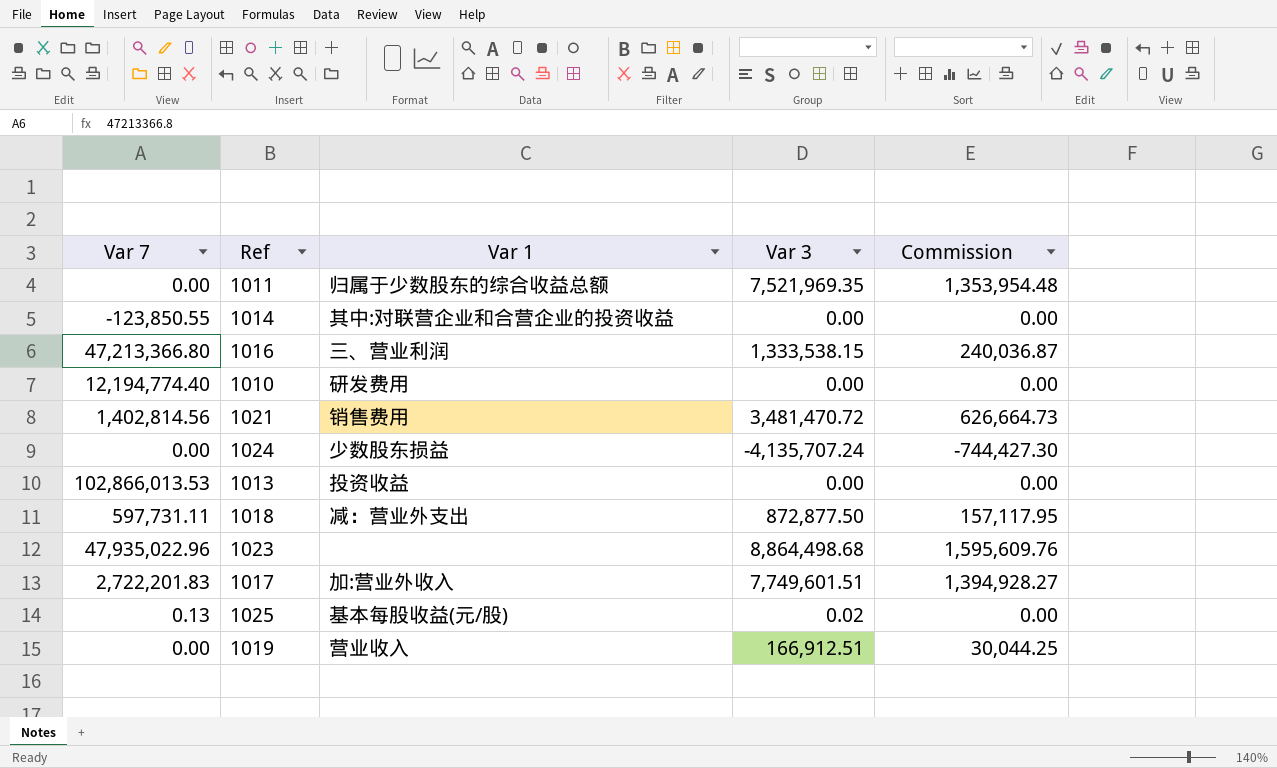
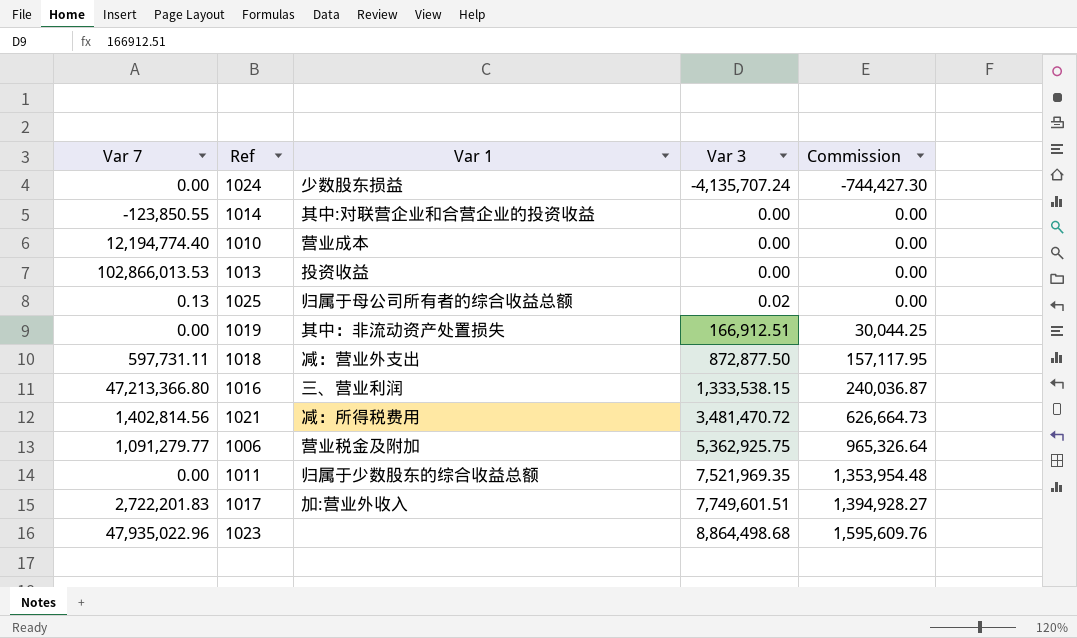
row order: none -> Var 3 ascending
1010 | Var 1: 研发费用 -> 营业成本
1025 | Var 1: 基本每股收益(元/股) -> 归属于母公司所有者的综合收益总额
1019 | Var 1: 营业收入 -> 其中：非流动资产处置损失
1021 | Var 1: 销售费用 -> 减：所得税费用
row 1006: none -> 1,091,279.77 | 营业税金及附加 | 5,362,925.75 | 965,326.64

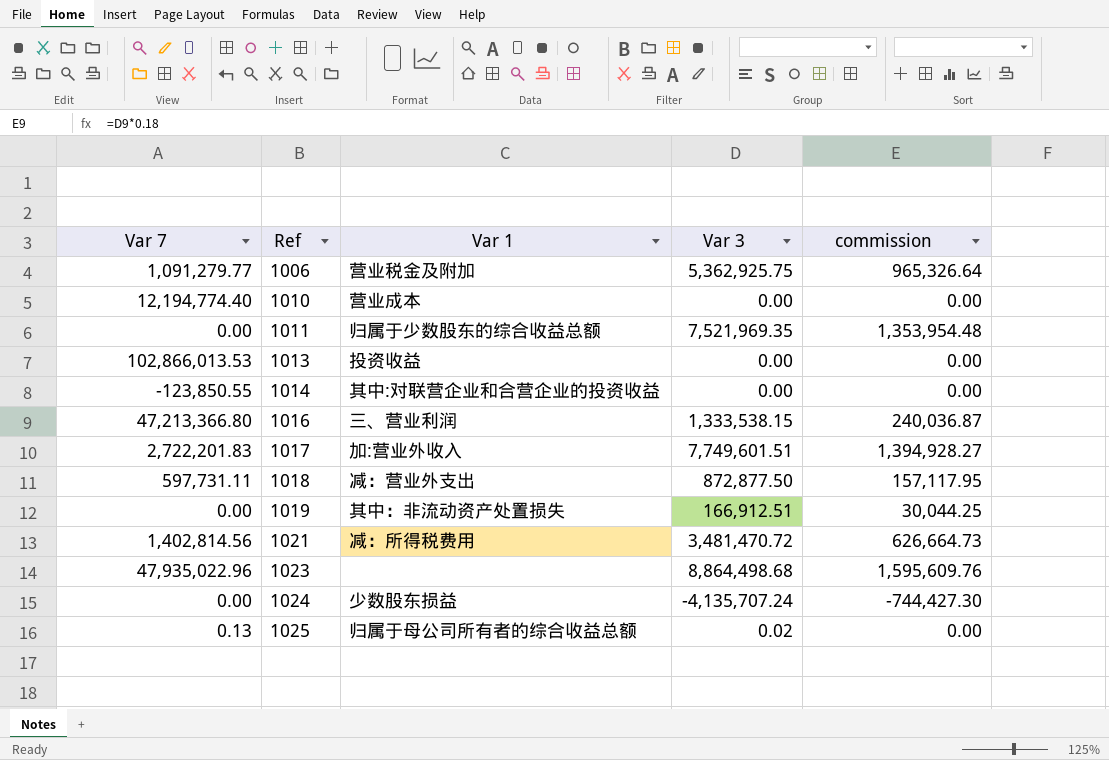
row order: Var 3 ascending -> Ref ascending
column name: Commission -> commission

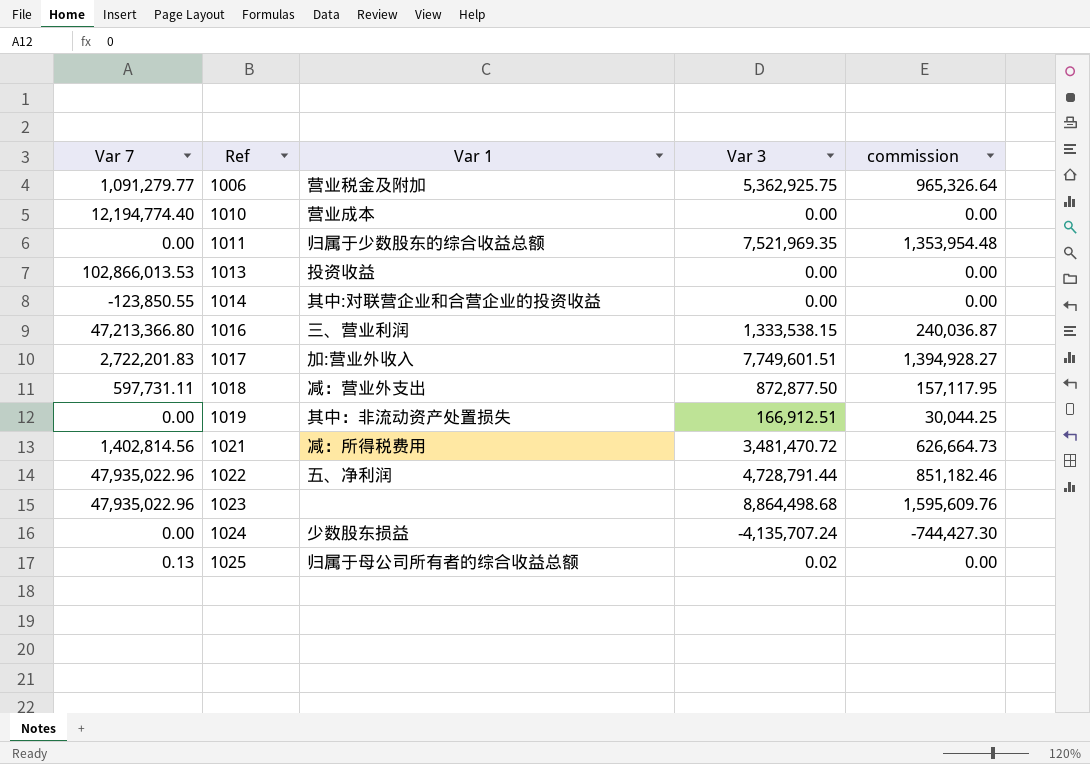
row 1022: none -> 47,935,022.96 | 五、净利润 | 4,728,791.44 | 851,182.46

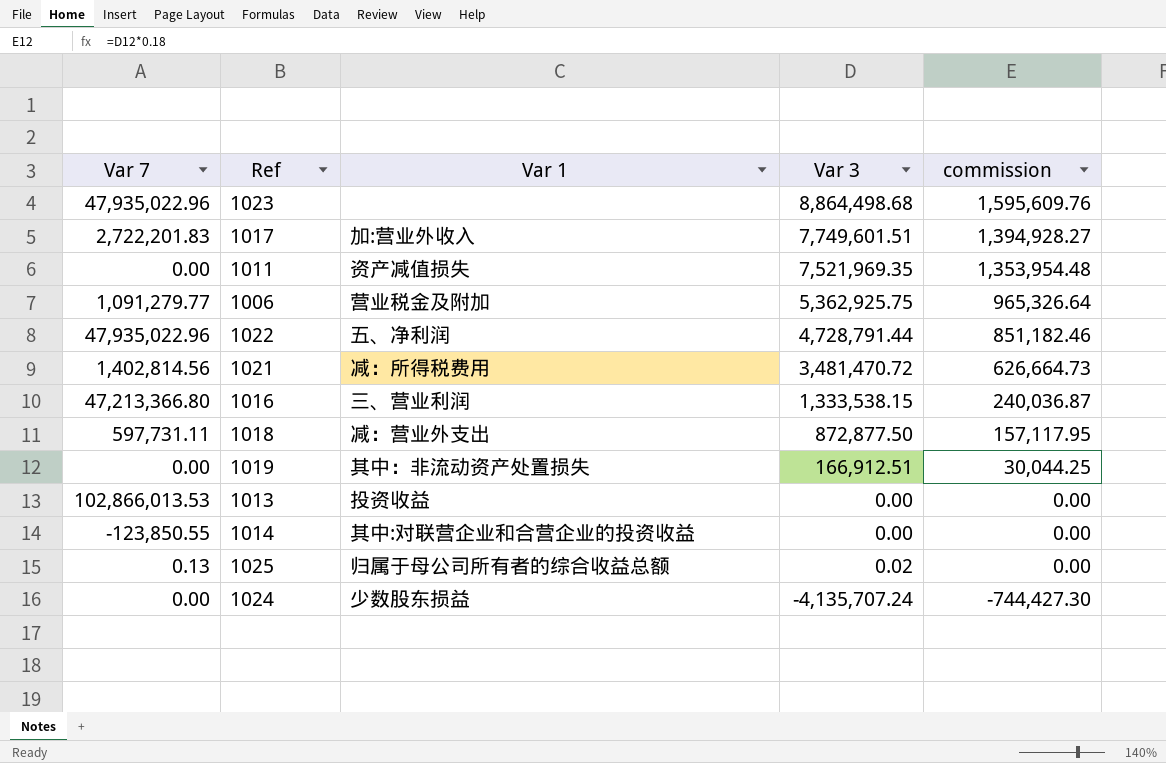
row order: Ref ascending -> commission descending
row 1010: 12,194,774.40 | 营业成本 | 0.00 | 0.00 -> none
1011 | Var 1: 归属于少数股东的综合收益总额 -> 资产减值损失

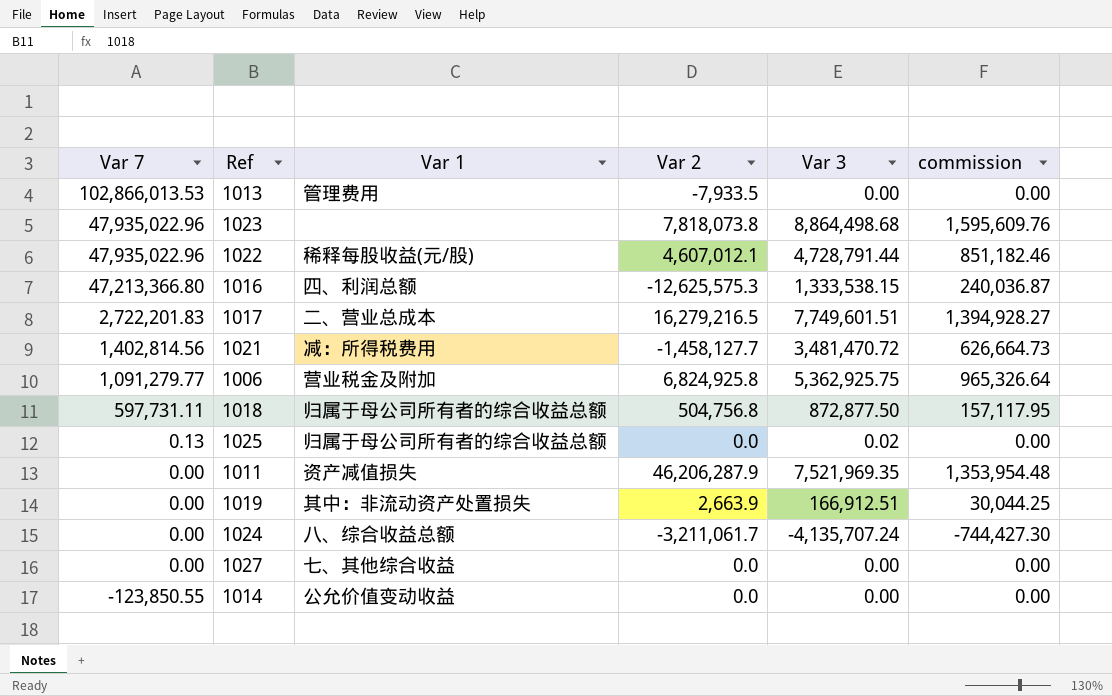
row order: commission descending -> Var 7 descending
column Var 2 | position: none -> 4
1013 | Var 1: 投资收益 -> 管理费用
1022 | Var 1: 五、净利润 -> 稀释每股收益(元/股)
1016 | Var 1: 三、营业利润 -> 四、利润总额
1017 | Var 1: 加:营业外收入 -> 二、营业总成本
1018 | Var 1: 减：营业外支出 -> 归属于母公司所有者的综合收益总额
1024 | Var 1: 少数股东损益 -> 八、综合收益总额
row 1027: none -> 0.00 | 七、其他综合收益 | 0.0 | 0.00 | 0.00
1014 | Var 1: 其中:对联营企业和合营企业的投资收益 -> 公允价值变动收益

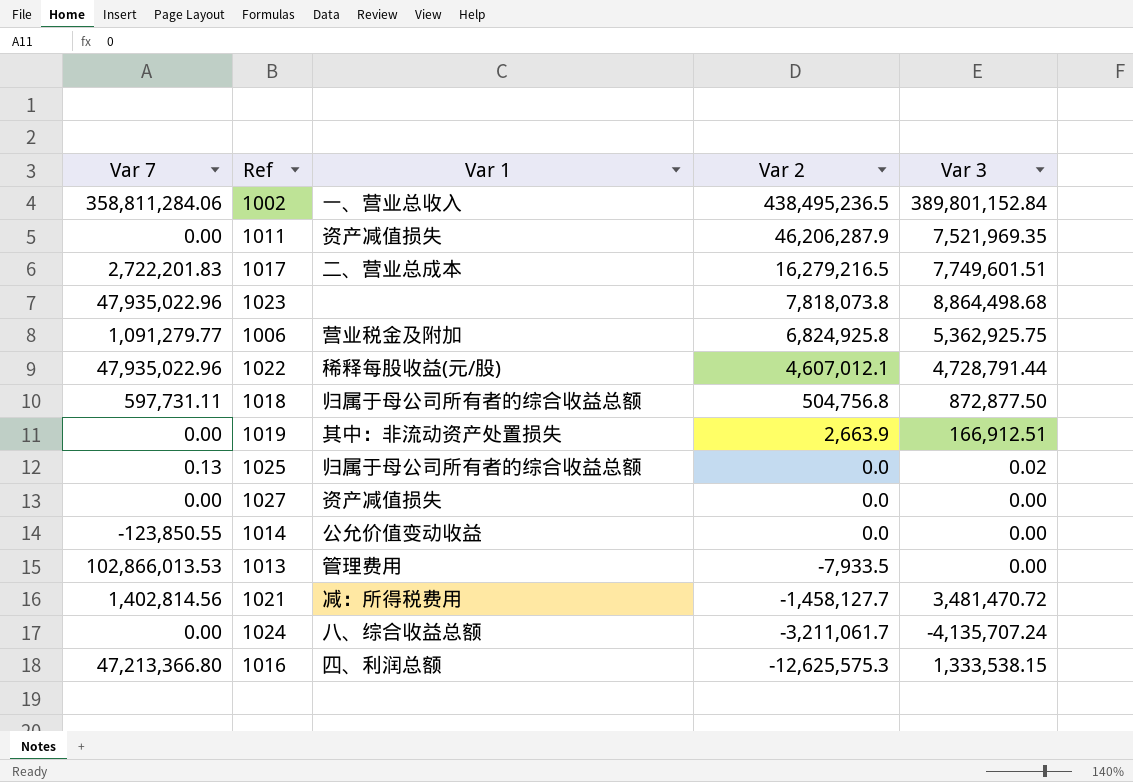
row order: Var 7 descending -> Var 2 descending
column commission | formula: [Var 3] * 0.18 -> none
row 1002: none -> 358,811,284.06 | 一、营业总收入 | 438,495,236.5 | 389,801,152.84
1027 | Var 1: 七、其他综合收益 -> 资产减值损失

